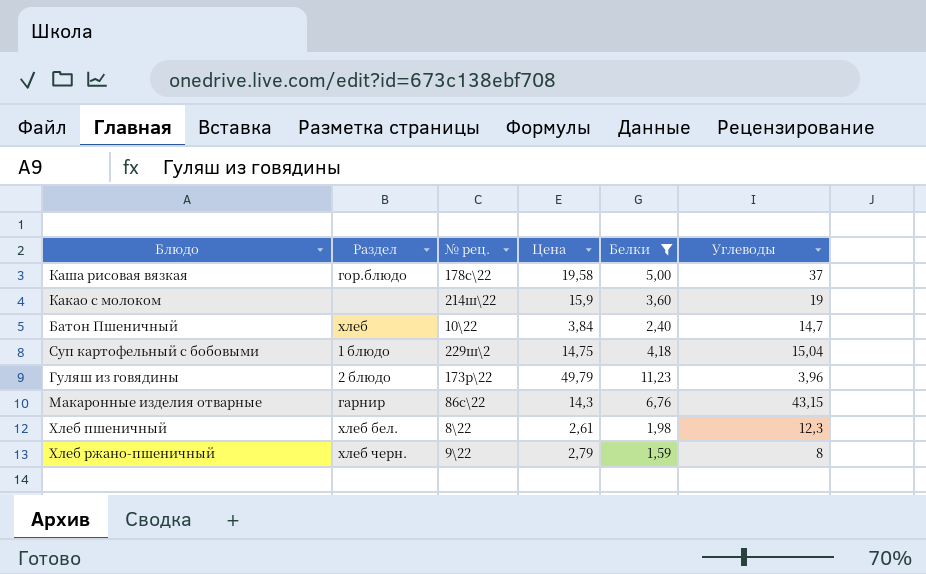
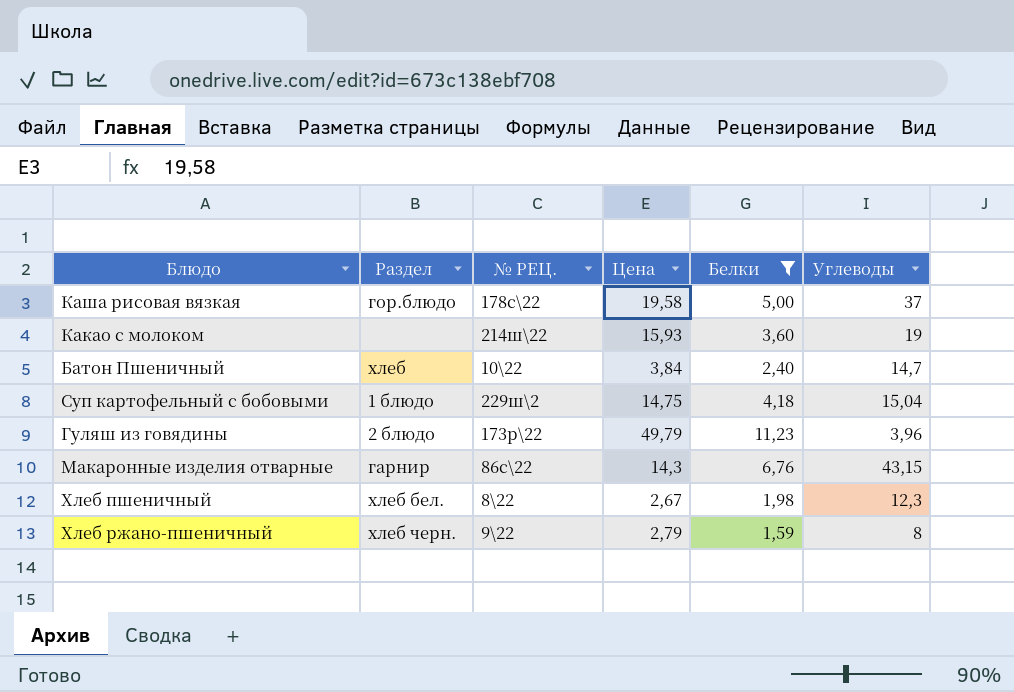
column name: № рец. -> № РЕЦ.
Какао с молоком | Цена: 15,9 -> 15,93
Хлеб пшеничный | Цена: 2,61 -> 2,67

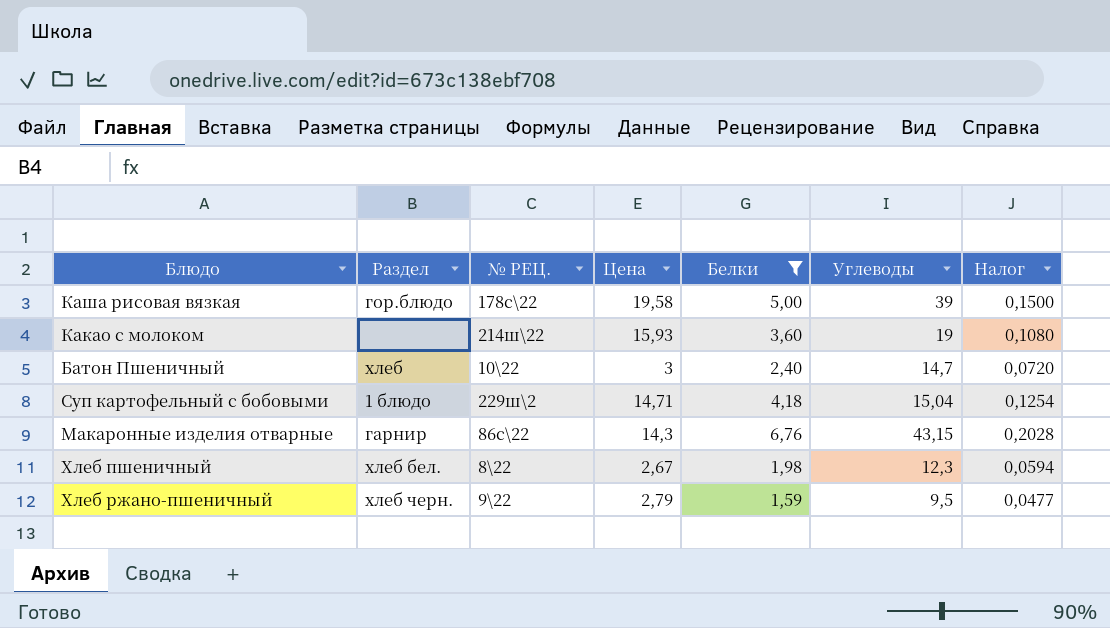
column Налог | formula: none -> [Белки] * 0,03
row Гуляш из говядины: 2 блюдо | 173р\22 | 49,79 | 11,23 | 3,96 -> none
Каша рисовая вязкая | Углеводы: 37 -> 39
Батон Пшеничный | Цена: 3,84 -> 3
Суп картофельный с бобовыми | Цена: 14,75 -> 14,71
Хлеб ржано-пшеничный | Углеводы: 8 -> 9,5

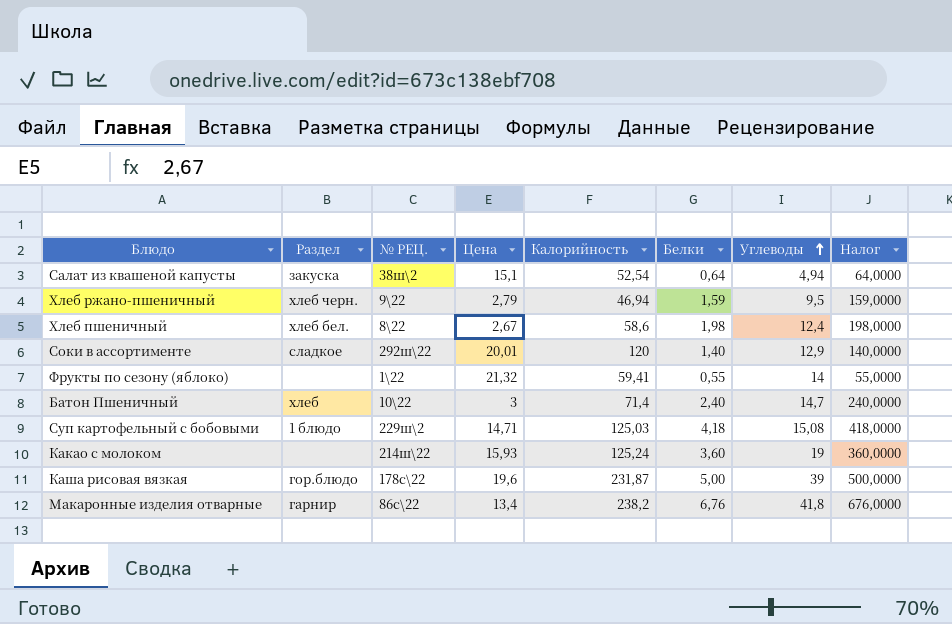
filter: Белки >= 1,59 -> none
row order: none -> Углеводы ascending
column Калорийность | position: none -> 5
column Налог | formula: [Белки] * 0,03 -> [Белки] * 100
Хлеб пшеничный | Углеводы: 12,3 -> 12,4
Суп картофельный с бобовыми | Углеводы: 15,04 -> 15,08
Каша рисовая вязкая | Цена: 19,58 -> 19,6
Макаронные изделия отварные | Цена: 14,3 -> 13,4
Макаронные изделия отварные | Углеводы: 43,15 -> 41,8

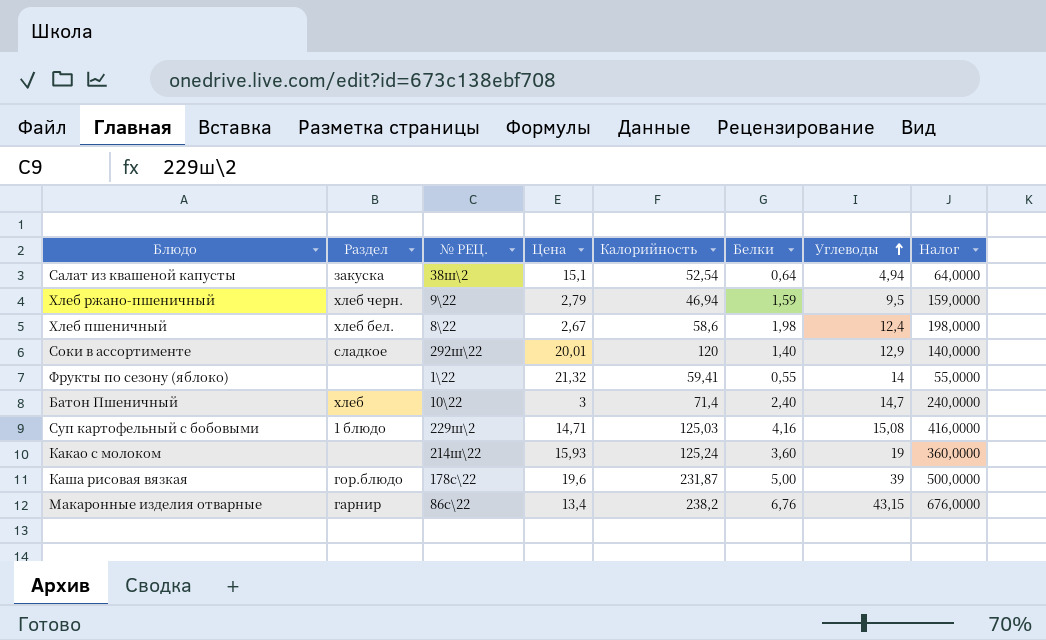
Суп картофельный с бобовыми | Белки: 4,18 -> 4,16
Суп картофельный с бобовыми | Налог: 418,0000 -> 416,0000
Макаронные изделия отварные | Углеводы: 41,8 -> 43,15

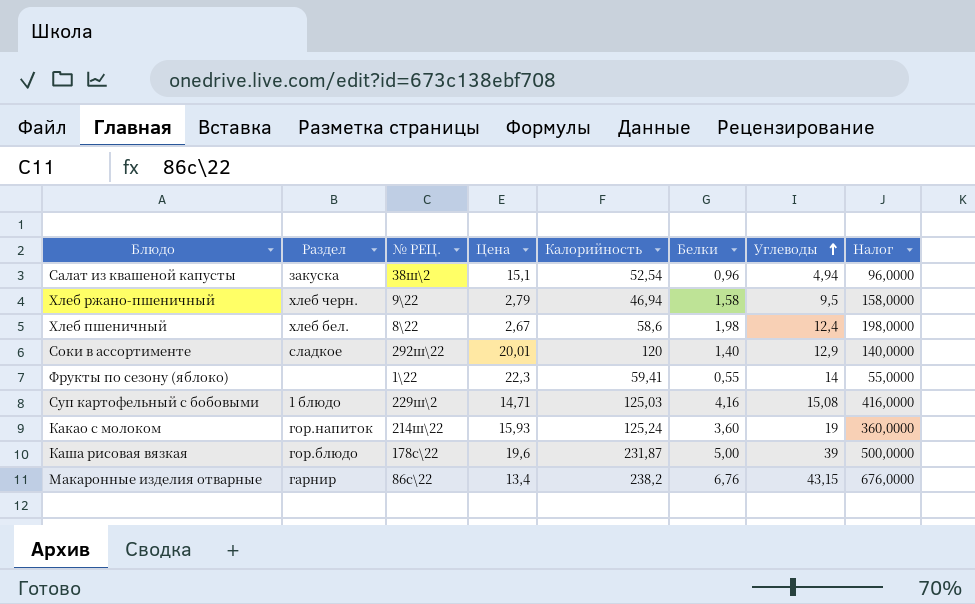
row Батон Пшеничный: хлеб | 10\22 | 3 | 71,4 | 2,40 | 14,7 | 240,0000 -> none
Салат из квашеной капусты | Белки: 0,64 -> 0,96
Салат из квашеной капусты | Налог: 64,0000 -> 96,0000
Хлеб ржано-пшеничный | Белки: 1,59 -> 1,58
Хлеб ржано-пшеничный | Налог: 159,0000 -> 158,0000
Фрукты по сезону (яблоко) | Цена: 21,32 -> 22,3
Какао с молоком | Раздел: none -> гор.напиток

